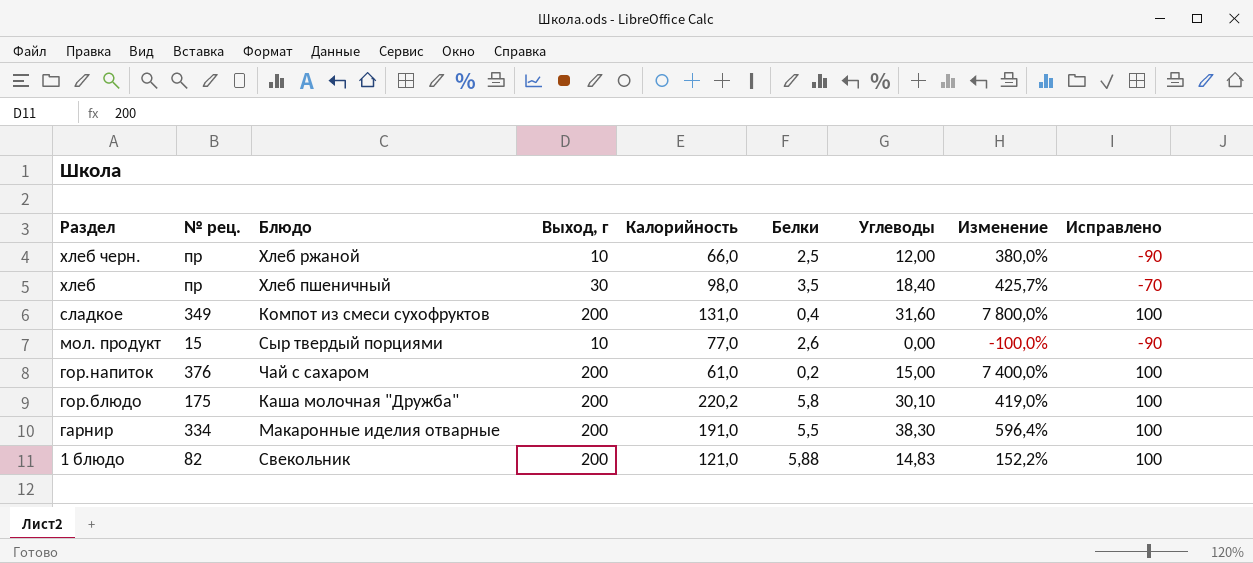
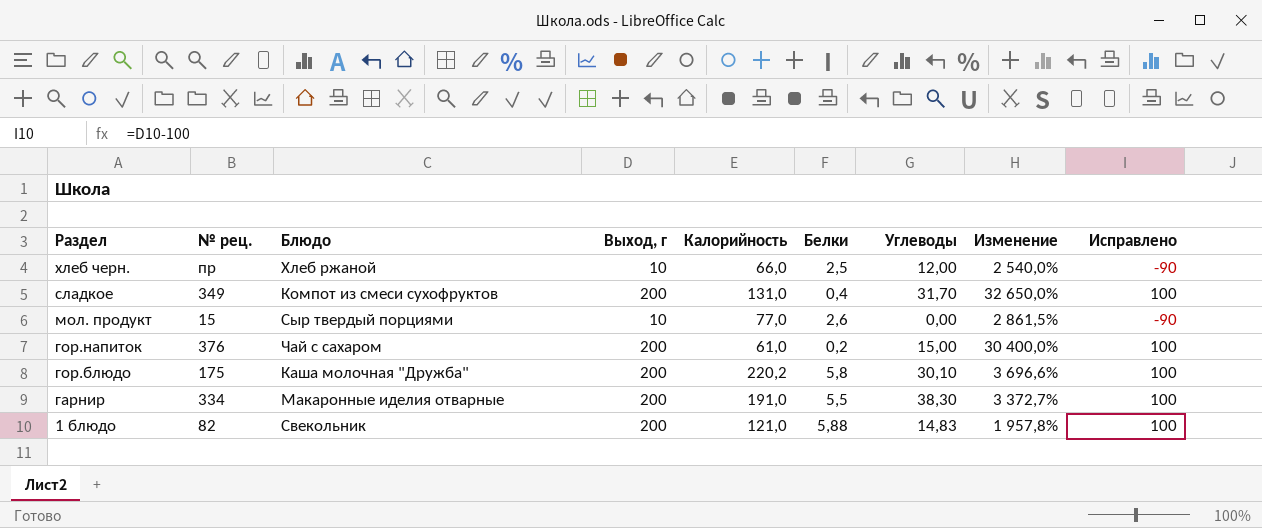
column Изменение | formula: ([Углеводы] - [Белки]) / [Белки] -> ([Калорийность] - [Белки]) / [Белки]
row хлеб: пр | Хлеб пшеничный | 30 | 98,0 | 3,5 | 18,40 | 425,7% | -70 -> none
сладкое | Углеводы: 31,60 -> 31,70

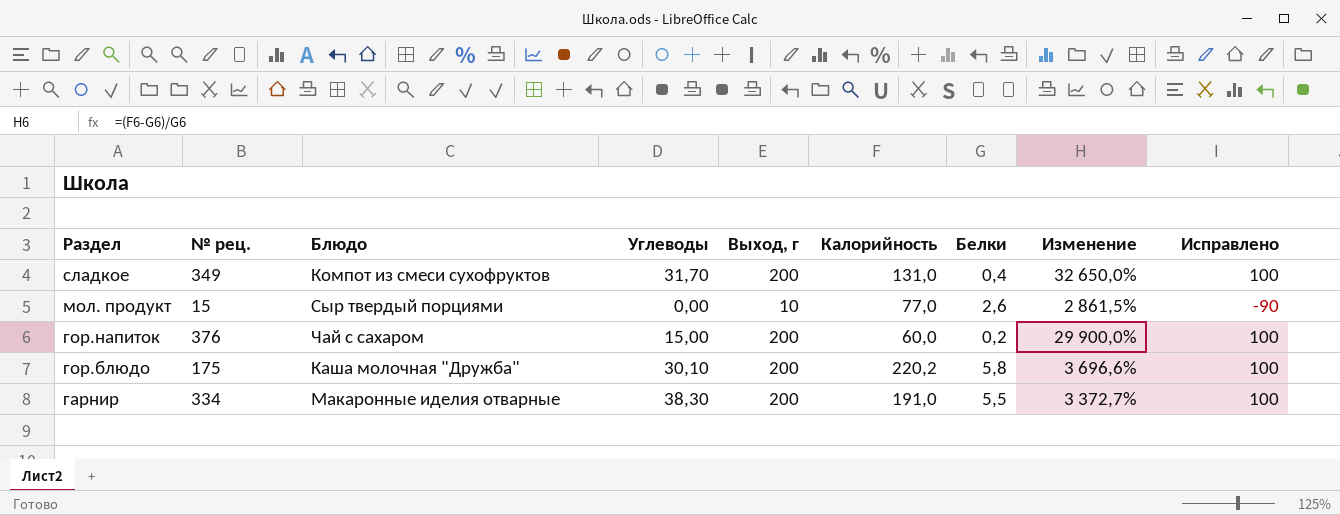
column Углеводы | position: 7 -> 4
row хлеб черн.: пр | Хлеб ржаной | 10 | 66,0 | 2,5 | 12,00 | 2 540,0% | -90 -> none
row 1 блюдо: 82 | Свекольник | 200 | 121,0 | 5,88 | 14,83 | 1 957,8% | 100 -> none
гор.напиток | Калорийность: 61,0 -> 60,0
гор.напиток | Изменение: 30 400,0% -> 29 900,0%

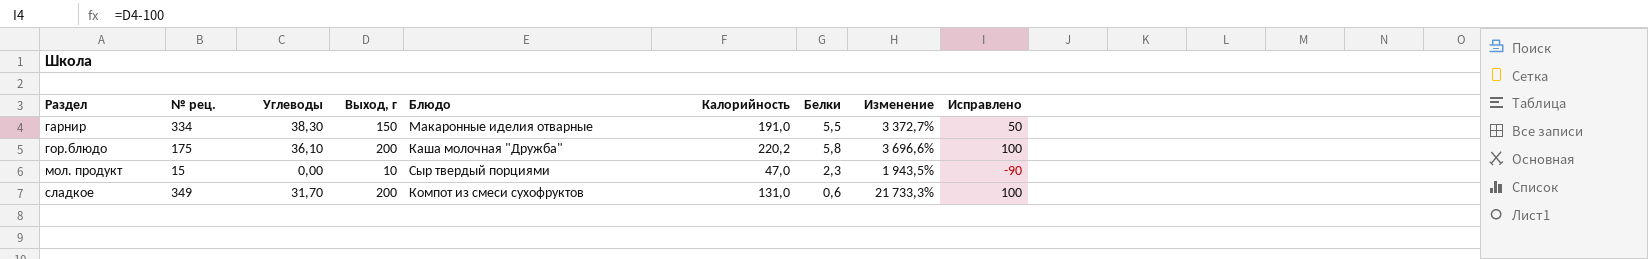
row order: Раздел descending -> Раздел ascending
column Блюдо | position: 3 -> 5
row гор.напиток: 376 | Чай с сахаром | 15,00 | 200 | 60,0 | 0,2 | 29 900,0% | 100 -> none
гарнир | Выход, г: 200 -> 150
гарнир | Исправлено: 100 -> 50
гор.блюдо | Углеводы: 30,10 -> 36,10
мол. продукт | Калорийность: 77,0 -> 47,0
мол. продукт | Белки: 2,6 -> 2,3
мол. продукт | Изменение: 2 861,5% -> 1 943,5%
сладкое | Белки: 0,4 -> 0,6
сладкое | Изменение: 32 650,0% -> 21 733,3%

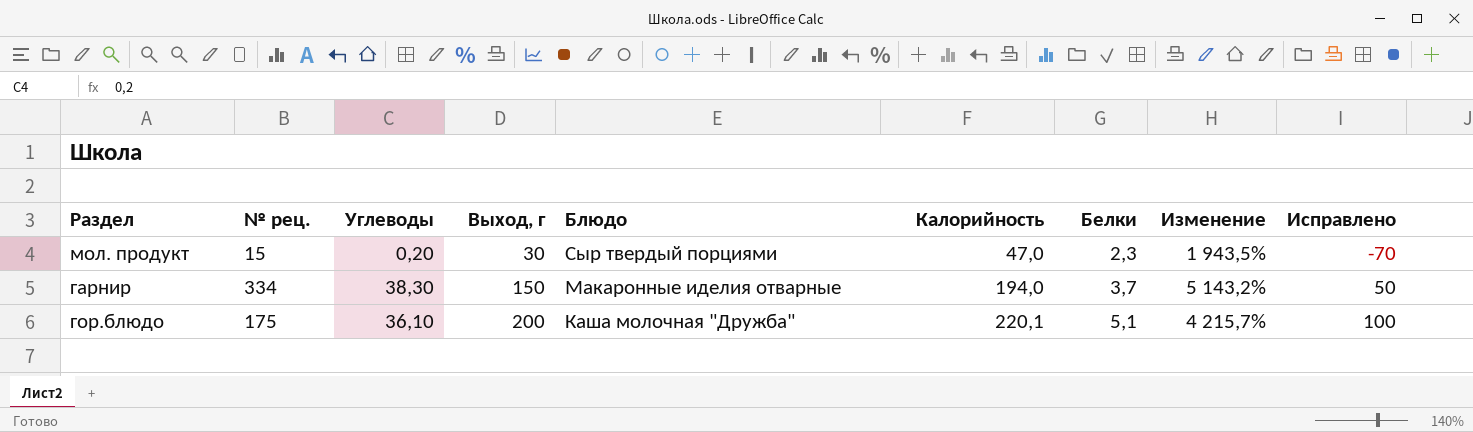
row order: Раздел ascending -> Выход, г ascending
row сладкое: 349 | 31,70 | 200 | Компот из смеси сухофруктов | 131,0 | 0,6 | 21 733,3% | 100 -> none
мол. продукт | Углеводы: 0,00 -> 0,20
мол. продукт | Выход, г: 10 -> 30
мол. продукт | Исправлено: -90 -> -70
гарнир | Калорийность: 191,0 -> 194,0
гарнир | Белки: 5,5 -> 3,7
гарнир | Изменение: 3 372,7% -> 5 143,2%
гор.блюдо | Калорийность: 220,2 -> 220,1
гор.блюдо | Белки: 5,8 -> 5,1
гор.блюдо | Изменение: 3 696,6% -> 4 215,7%

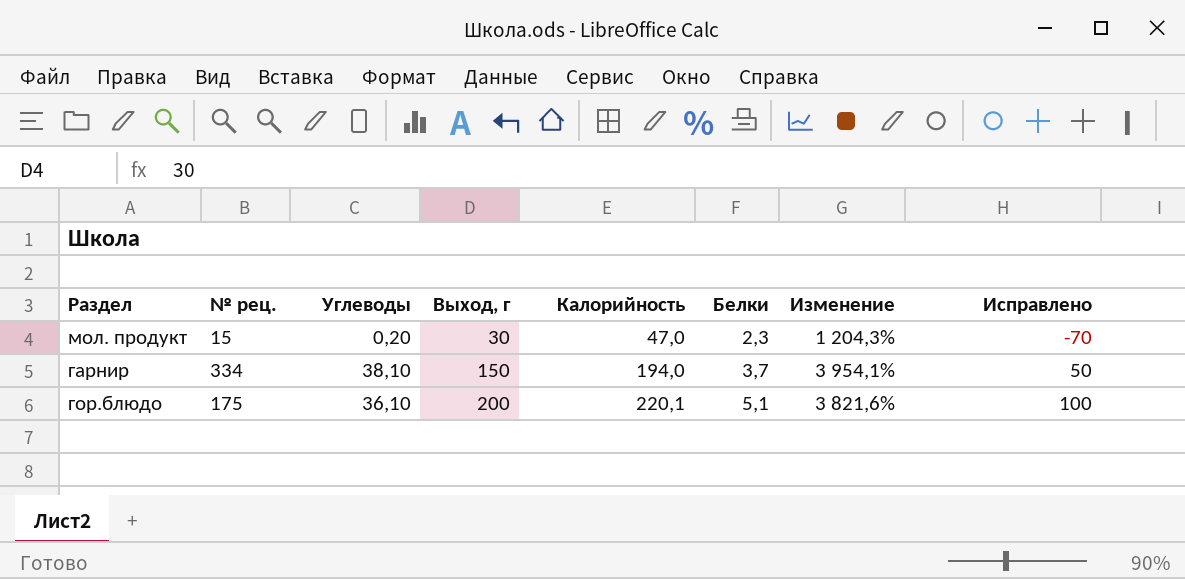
column Блюдо | position: 5 -> none
column Изменение | formula: ([Калорийность] - [Белки]) / [Белки] -> ([Выход, г] - [Белки]) / [Белки]
гарнир | Углеводы: 38,30 -> 38,10

